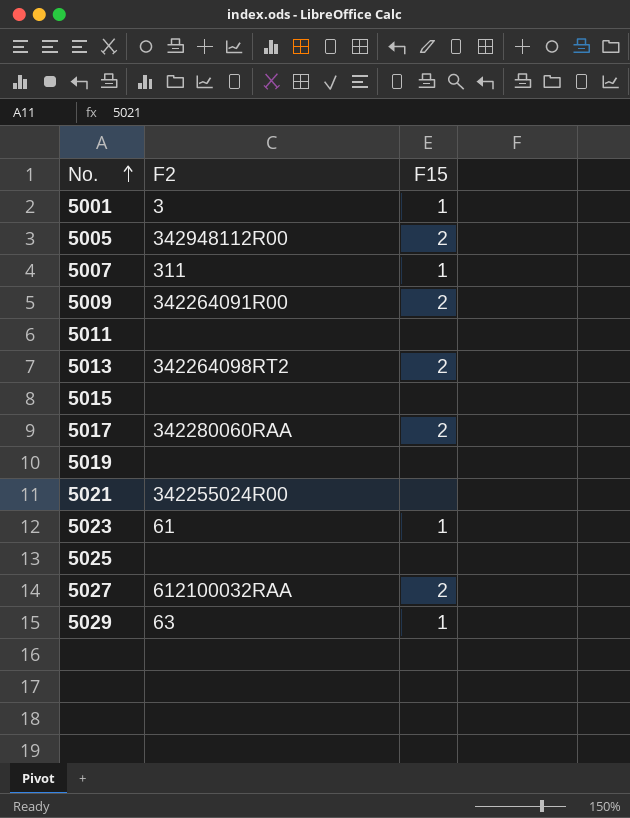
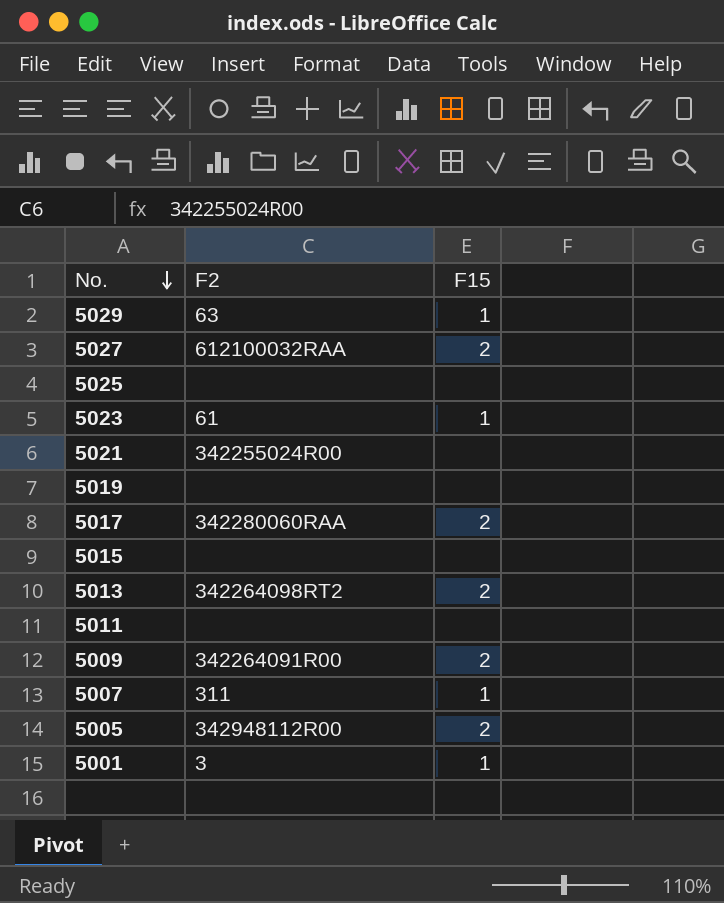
row order: No. ascending -> No. descending

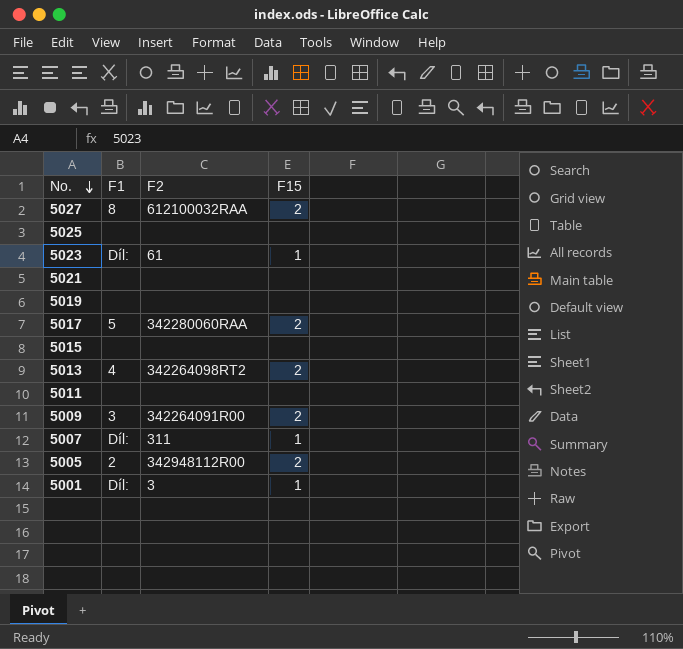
column F1 | position: none -> 2
row 5029: 63 | 1 -> none
5021 | F2: 342255024R00 -> none

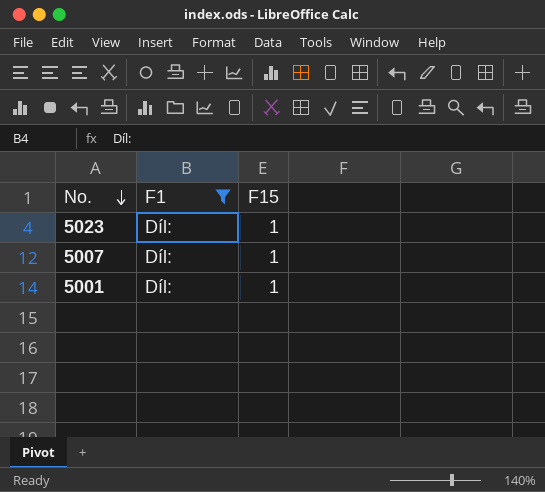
filter: none -> F1 = Díl:
column F2 | position: 3 -> none

